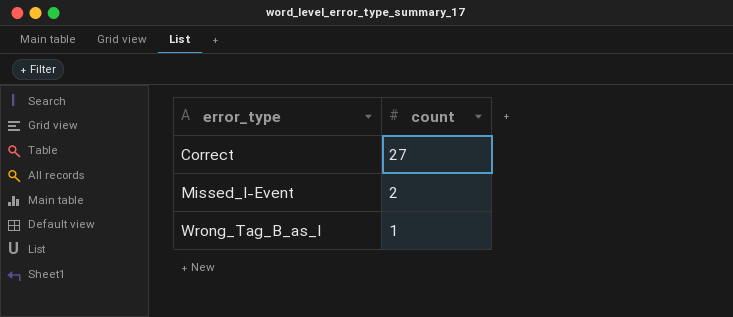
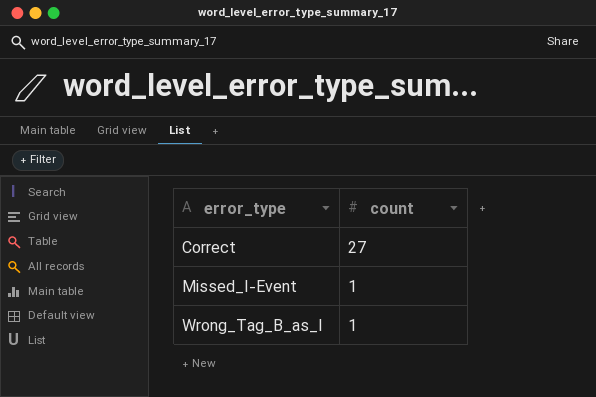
Missed_I-Event | count: 2 -> 1

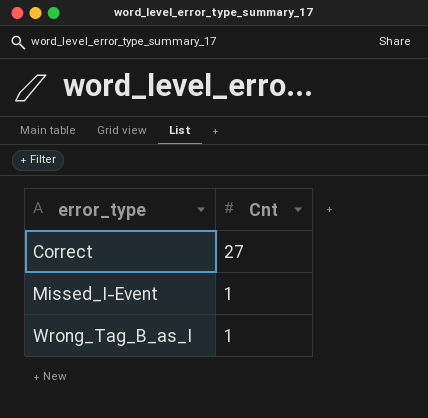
column name: count -> Cnt

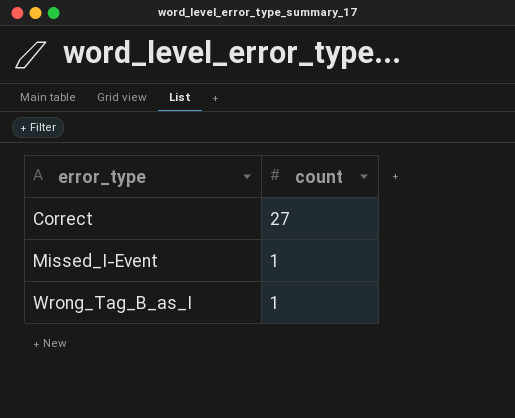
column name: Cnt -> count

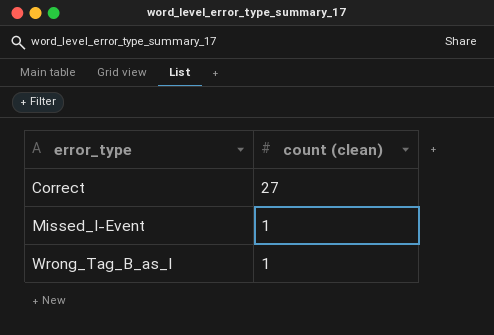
column name: count -> count (clean)

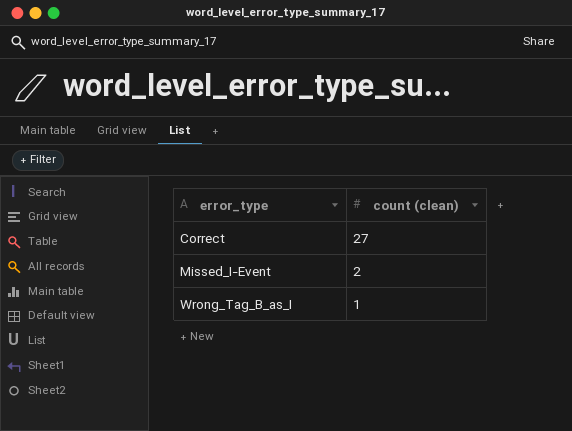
Missed_I-Event | count (clean): 1 -> 2

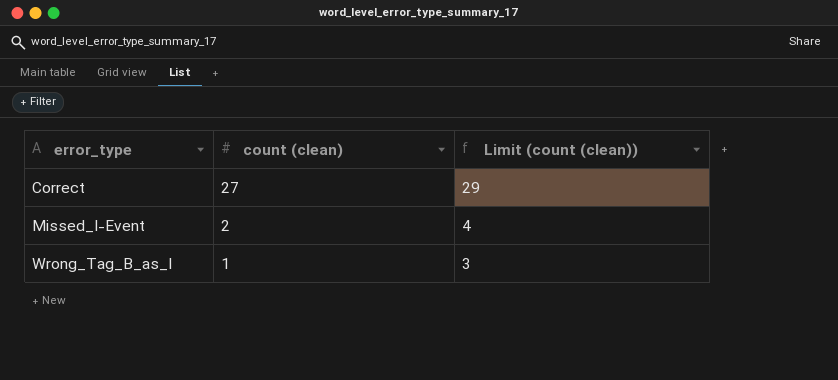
column Limit (count (clean)) | formula: none -> [count (clean)] + 2

